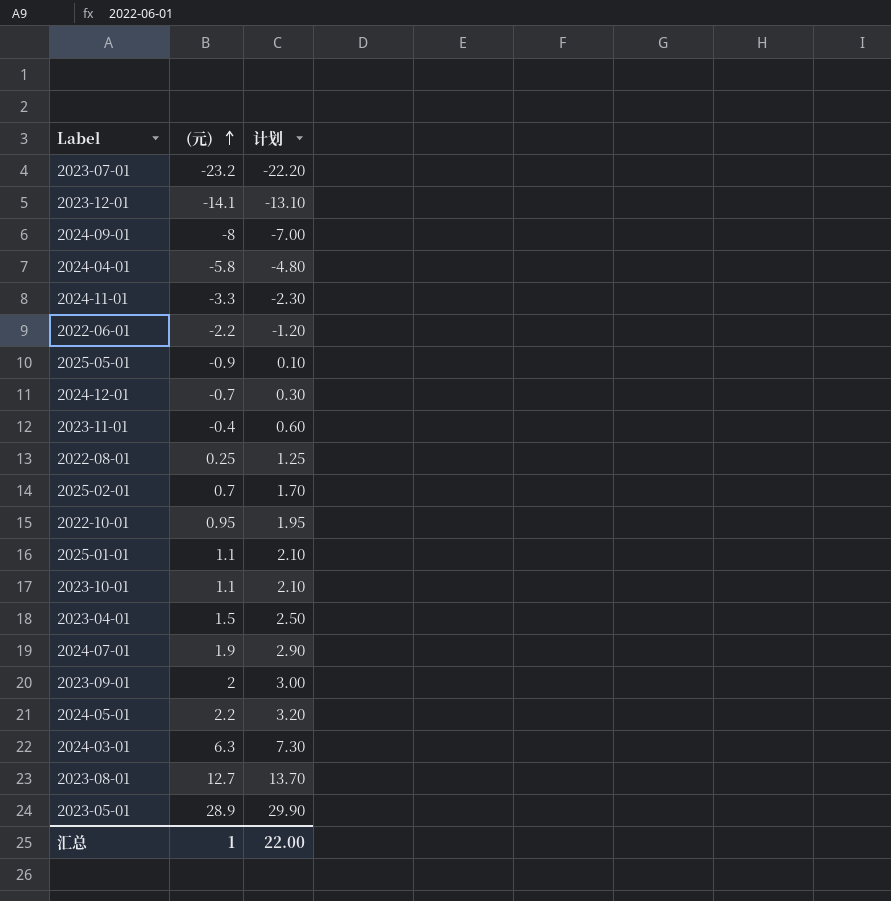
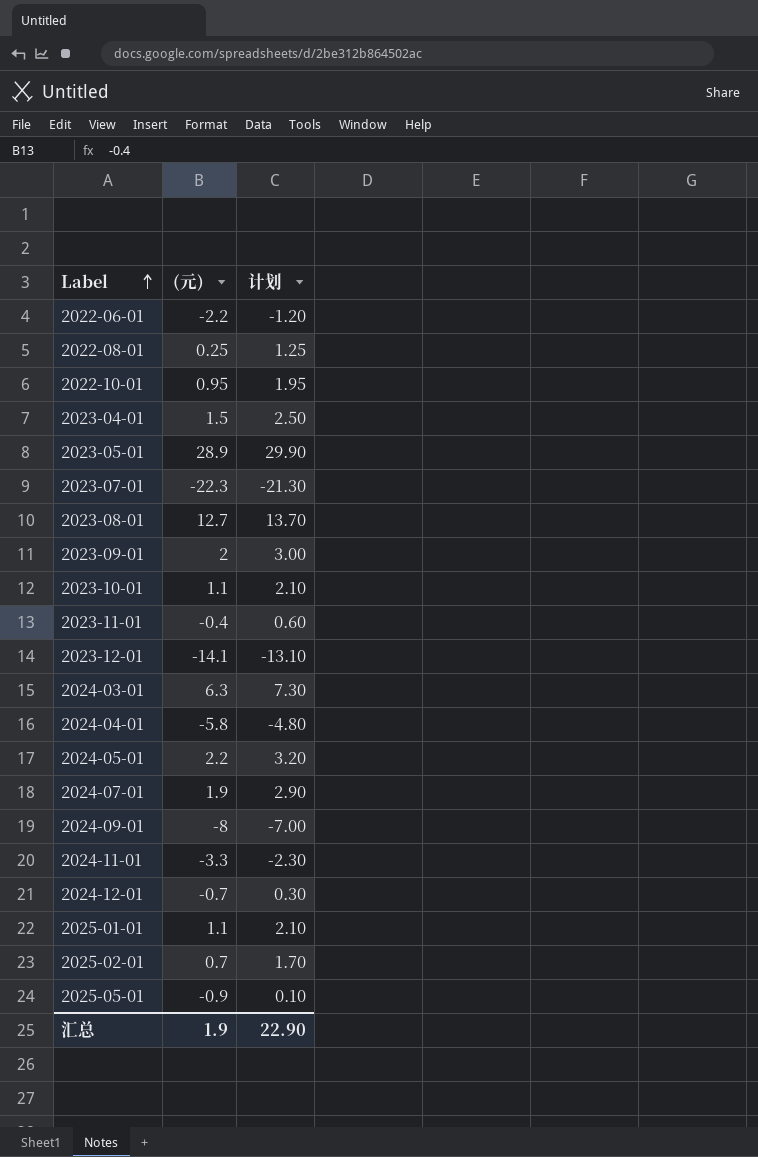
row order: (元) ascending -> Label ascending
2023-07-01 | (元): -23.2 -> -22.3
2023-07-01 | 计划: -22.20 -> -21.30
汇总 | (元): 1 -> 1.9
汇总 | 计划: 22.00 -> 22.90

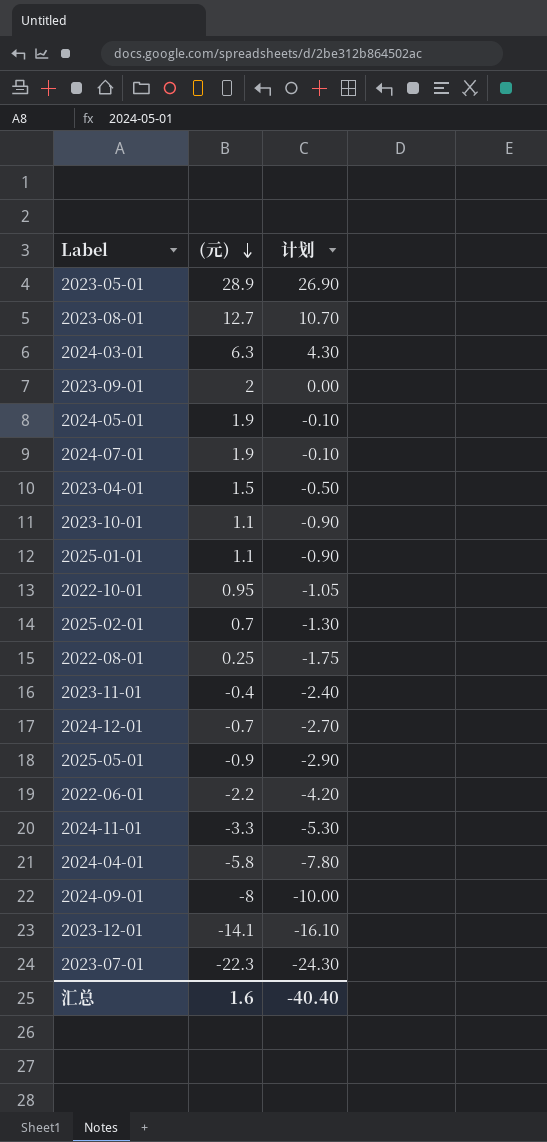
row order: Label ascending -> (元) descending
column 计划 | formula: [(元)] + 1 -> [(元)] - 2
2024-05-01 | (元): 2.2 -> 1.9
汇总 | (元): 1.9 -> 1.6
汇总 | 计划: 22.90 -> -40.40

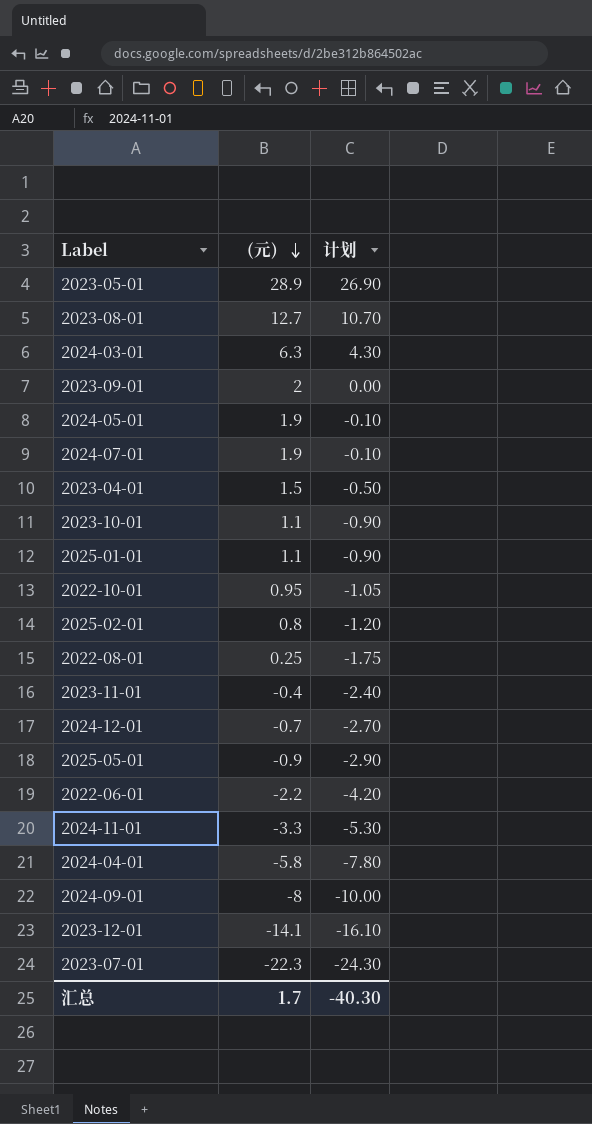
2025-02-01 | (元): 0.7 -> 0.8
2025-02-01 | 计划: -1.30 -> -1.20
汇总 | (元): 1.6 -> 1.7
汇总 | 计划: -40.40 -> -40.30

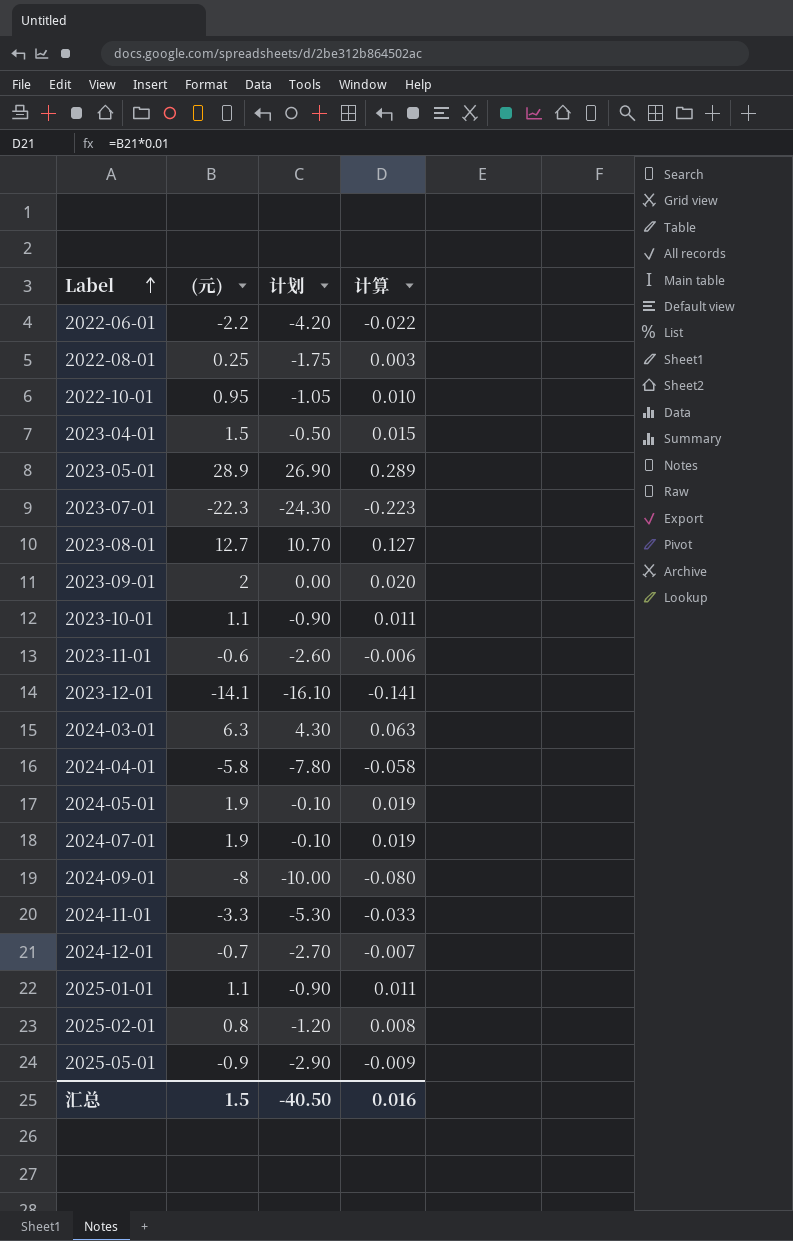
row order: (元) descending -> Label ascending
column 计算 | formula: none -> [(元)] * 0.01
2023-11-01 | (元): -0.4 -> -0.6
2023-11-01 | 计划: -2.40 -> -2.60
汇总 | (元): 1.7 -> 1.5
汇总 | 计划: -40.30 -> -40.50

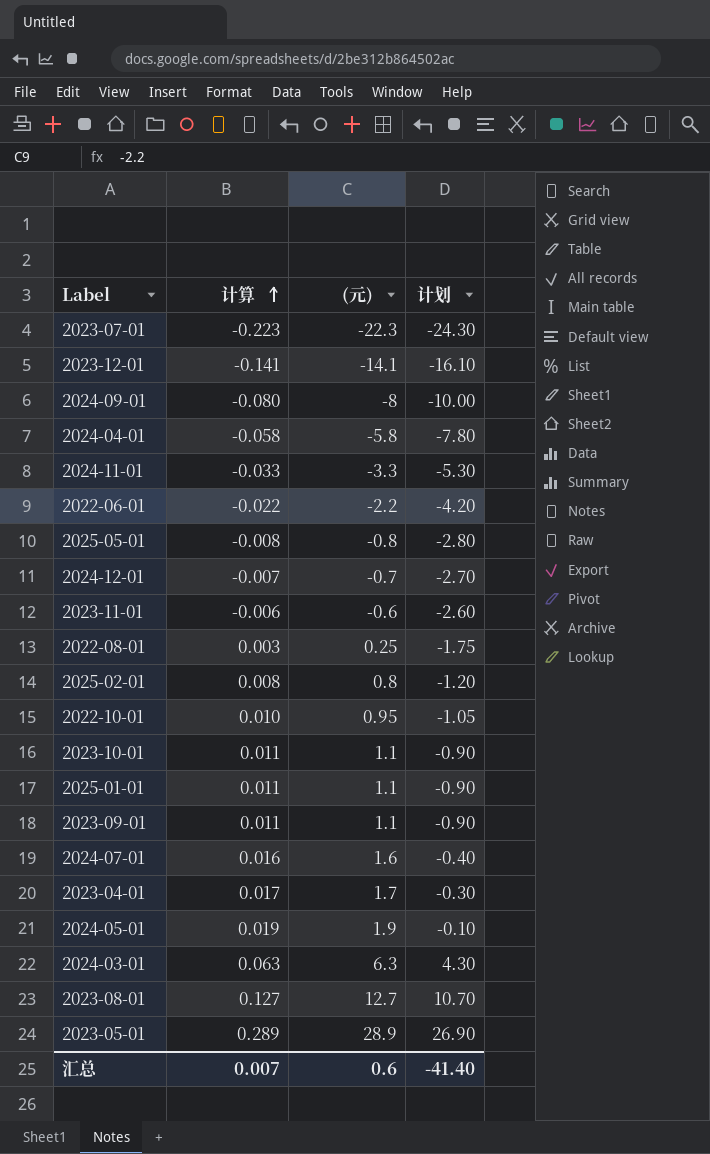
row order: Label ascending -> 计算 ascending
column 计算 | position: 4 -> 2
2025-05-01 | 计算: -0.009 -> -0.008
2025-05-01 | (元): -0.9 -> -0.8
2025-05-01 | 计划: -2.90 -> -2.80
2023-09-01 | 计算: 0.020 -> 0.011
2023-09-01 | (元): 2 -> 1.1
2023-09-01 | 计划: 0.00 -> -0.90
2024-07-01 | 计算: 0.019 -> 0.016
2024-07-01 | (元): 1.9 -> 1.6
2024-07-01 | 计划: -0.10 -> -0.40
2023-04-01 | 计算: 0.015 -> 0.017
2023-04-01 | (元): 1.5 -> 1.7
2023-04-01 | 计划: -0.50 -> -0.30
汇总 | 计算: 0.016 -> 0.007
汇总 | (元): 1.5 -> 0.6
汇总 | 计划: -40.50 -> -41.40

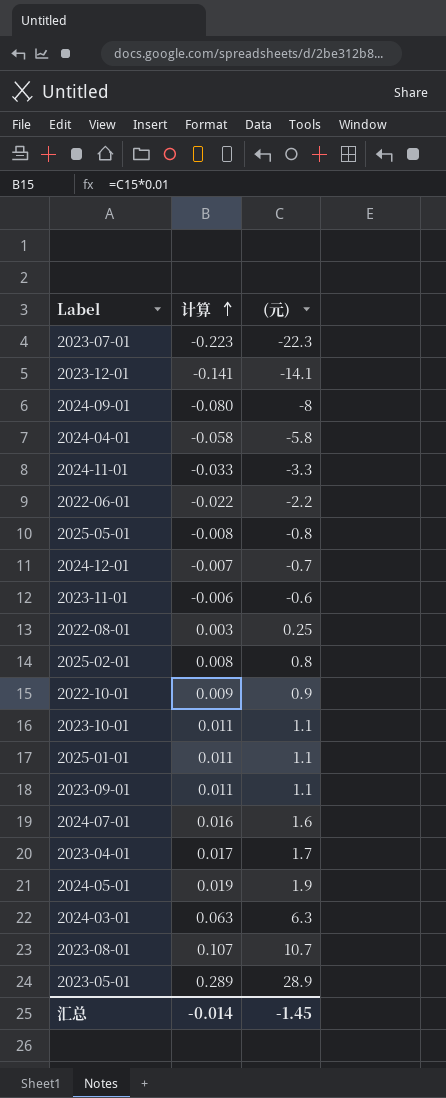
column 计划 | formula: [(元)] - 2 -> none
2022-10-01 | 计算: 0.010 -> 0.009
2022-10-01 | (元): 0.95 -> 0.9
2023-08-01 | 计算: 0.127 -> 0.107
2023-08-01 | (元): 12.7 -> 10.7
汇总 | 计算: 0.007 -> -0.014
汇总 | (元): 0.6 -> -1.45

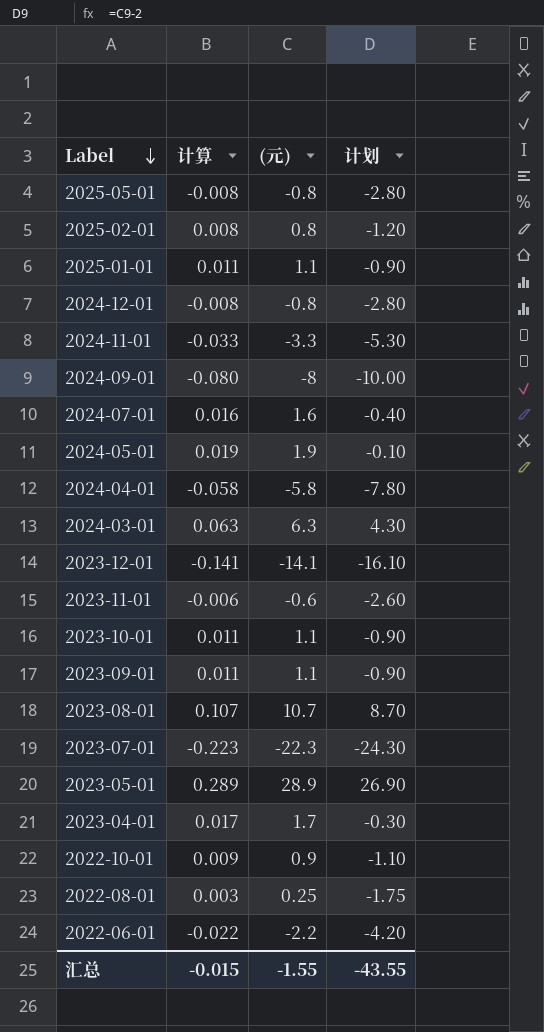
row order: 计算 ascending -> Label descending
column 计划 | formula: none -> [(元)] - 2
2024-12-01 | 计算: -0.007 -> -0.008
2024-12-01 | (元): -0.7 -> -0.8
汇总 | 计算: -0.014 -> -0.015
汇总 | (元): -1.45 -> -1.55

